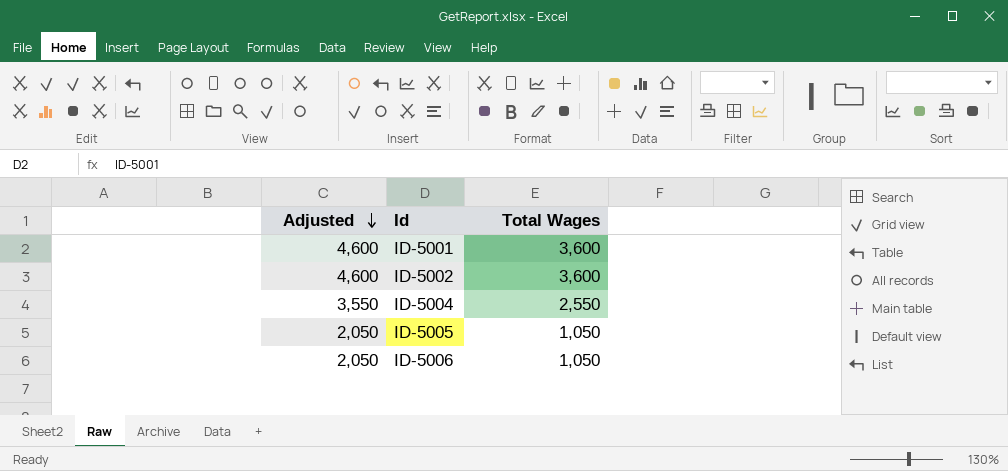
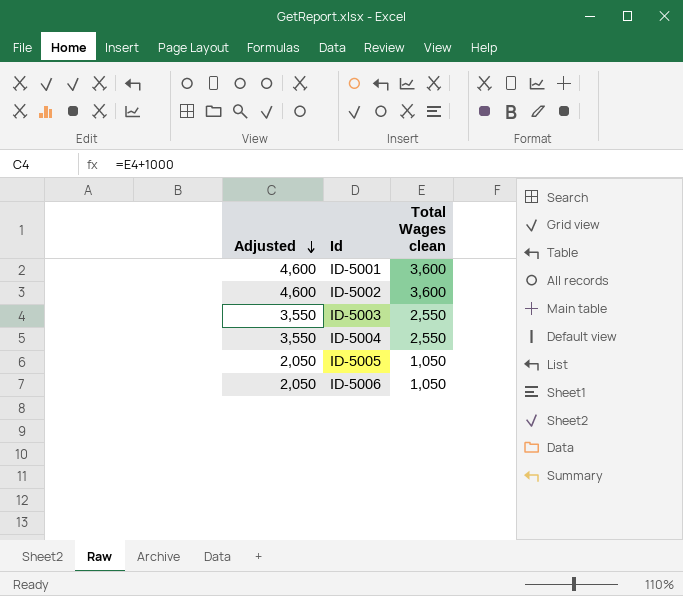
column name: Total Wages -> Total Wages clean
row ID-5003: none -> 3,550 | 2,550

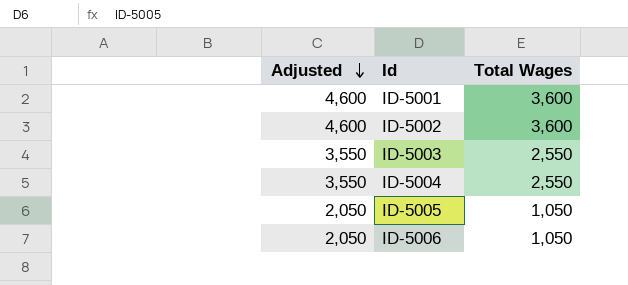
column name: Total Wages clean -> Total Wages

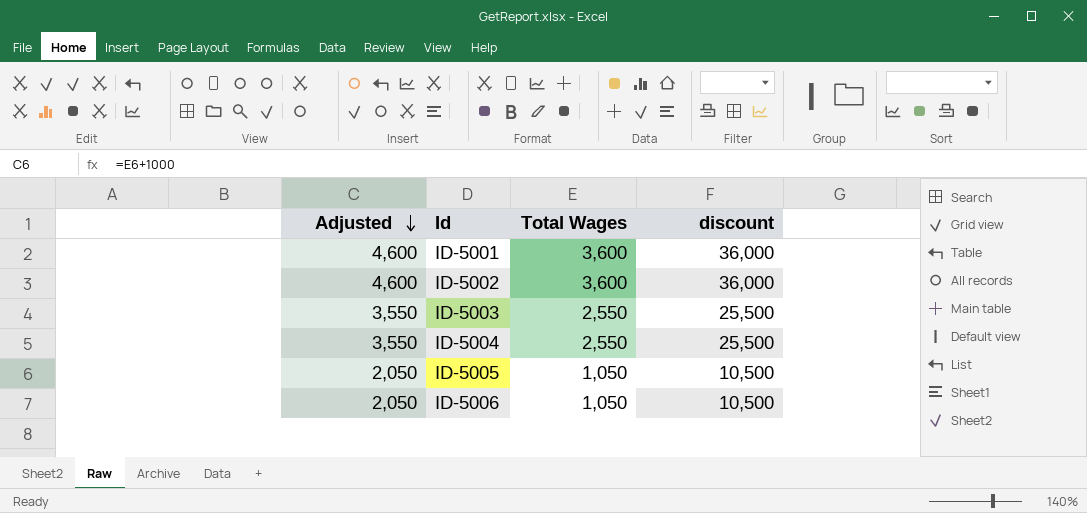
column discount | formula: none -> [Total Wages] * 10

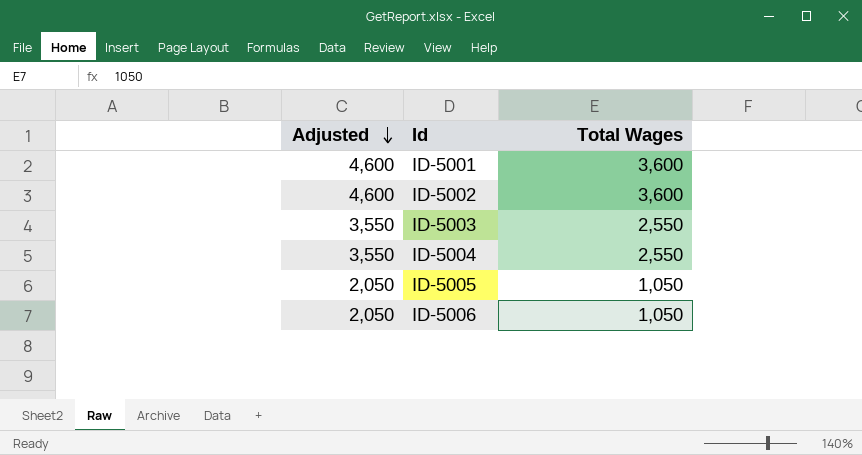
column discount | formula: [Total Wages] * 10 -> none

